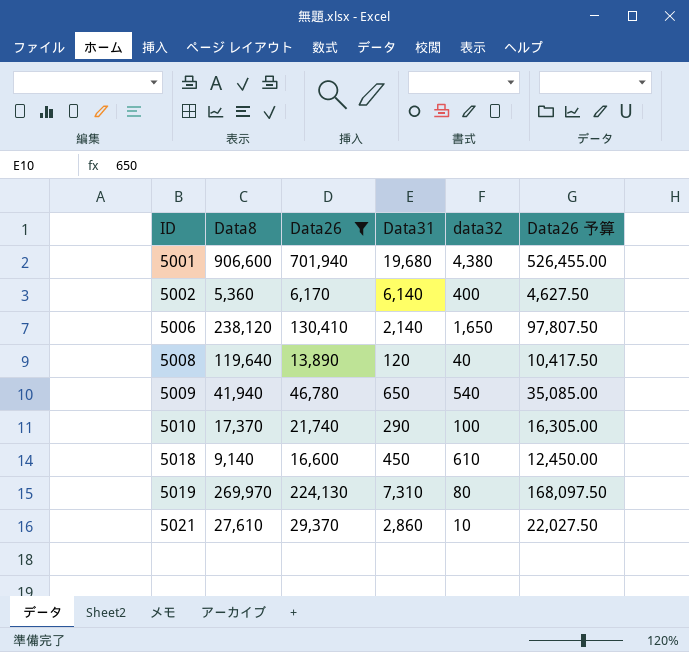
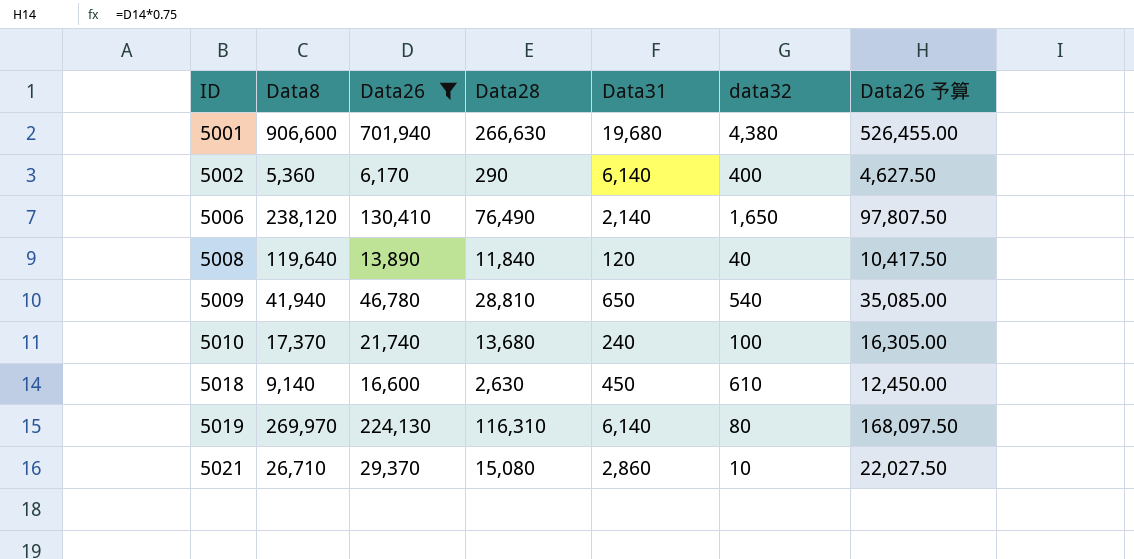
column Data28 | position: none -> 4
5010 | Data31: 290 -> 240
5019 | Data31: 7,310 -> 6,140
5021 | Data8: 27,610 -> 26,710

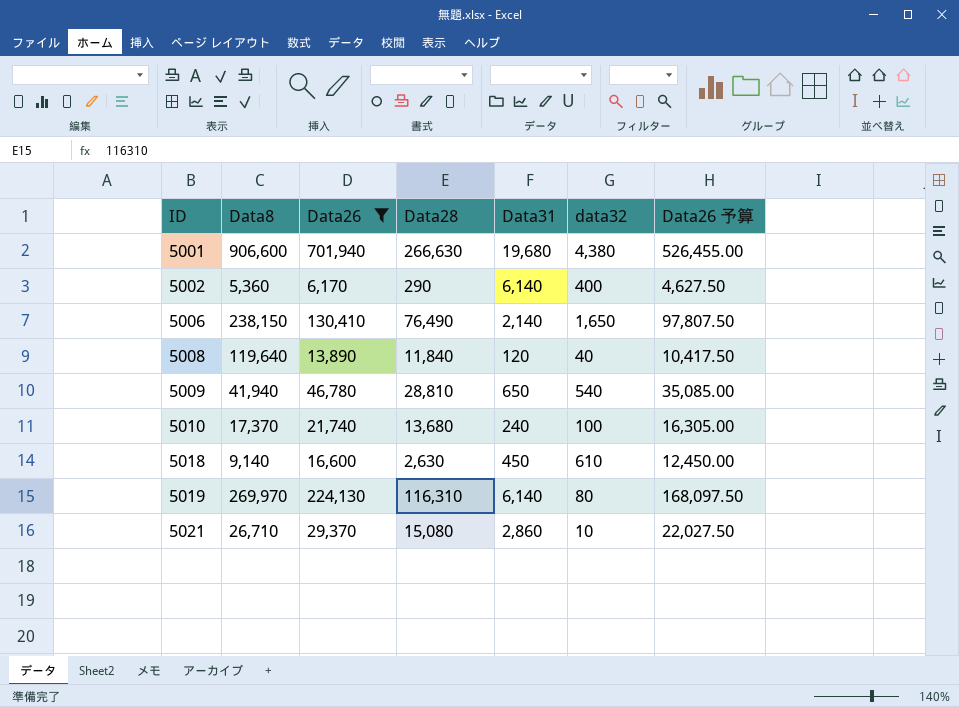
5006 | Data8: 238,120 -> 238,150

